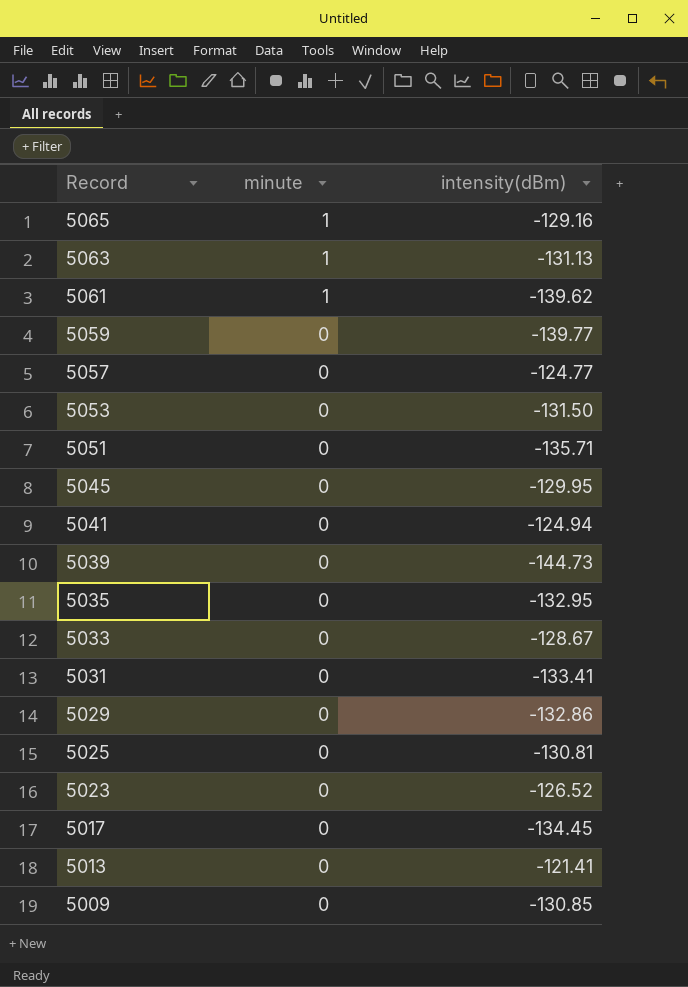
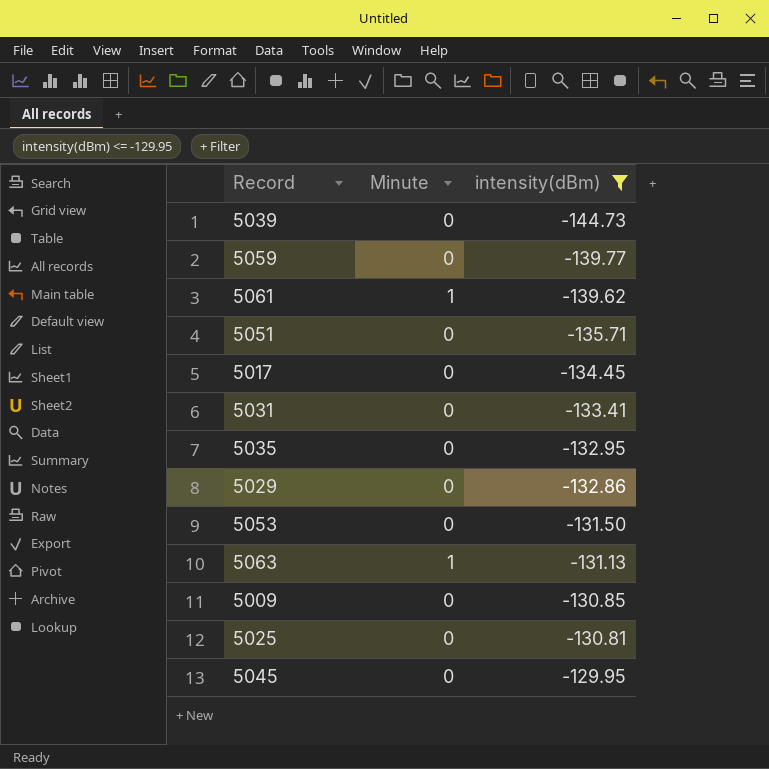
filter: none -> intensity(dBm) <= -129.95
row order: Record descending -> intensity(dBm) ascending
column name: minute -> Minute

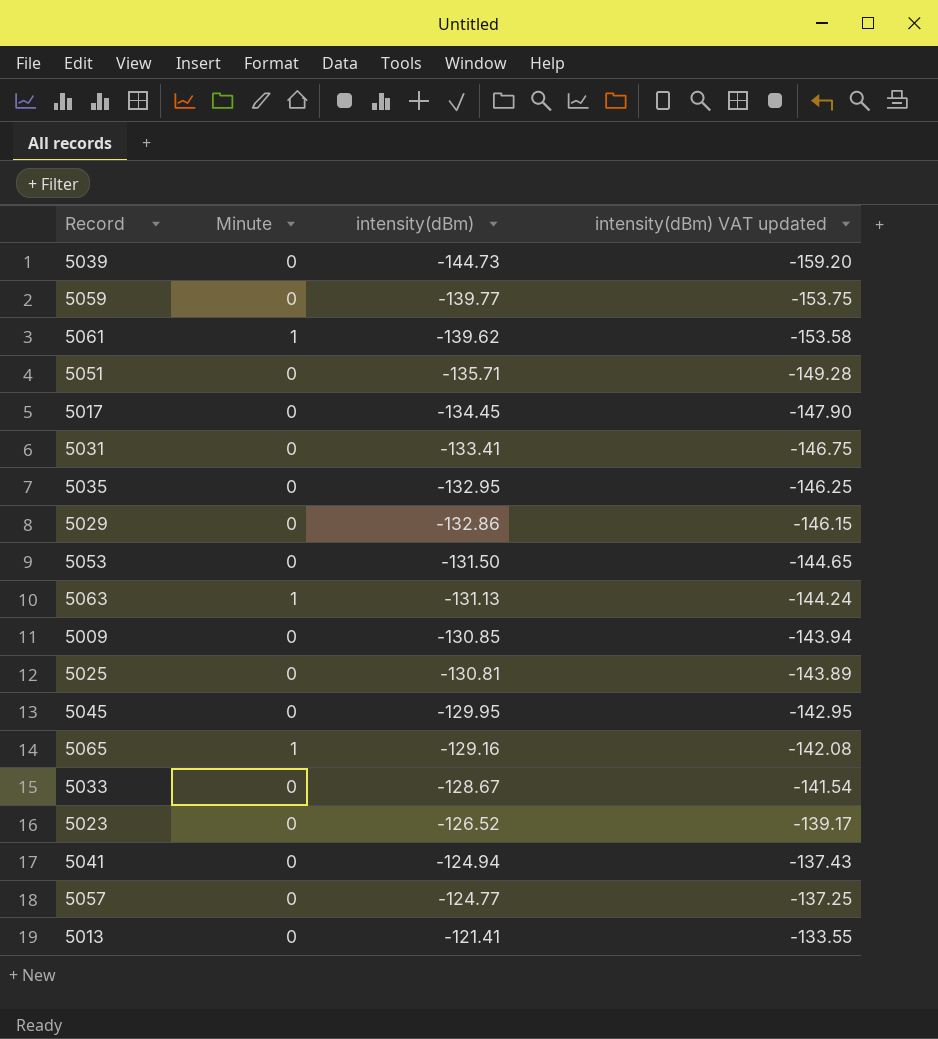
filter: intensity(dBm) <= -129.95 -> none
column intensity(dBm) VAT updated | formula: none -> [intensity(dBm)] * 1.1

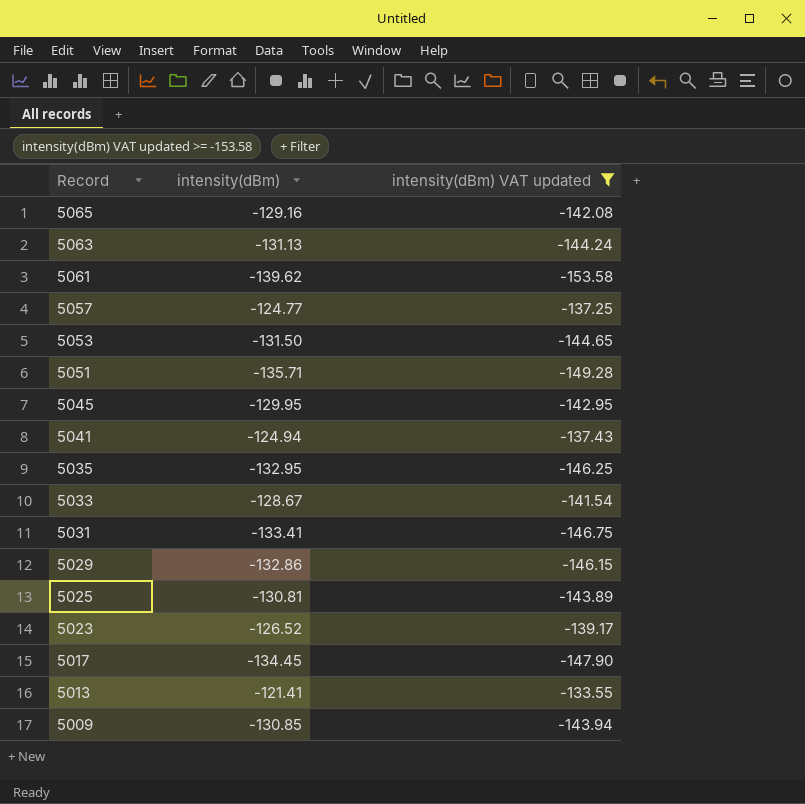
filter: none -> intensity(dBm) VAT updated >= -153.58
row order: intensity(dBm) ascending -> Record descending
column Minute | position: 2 -> none

